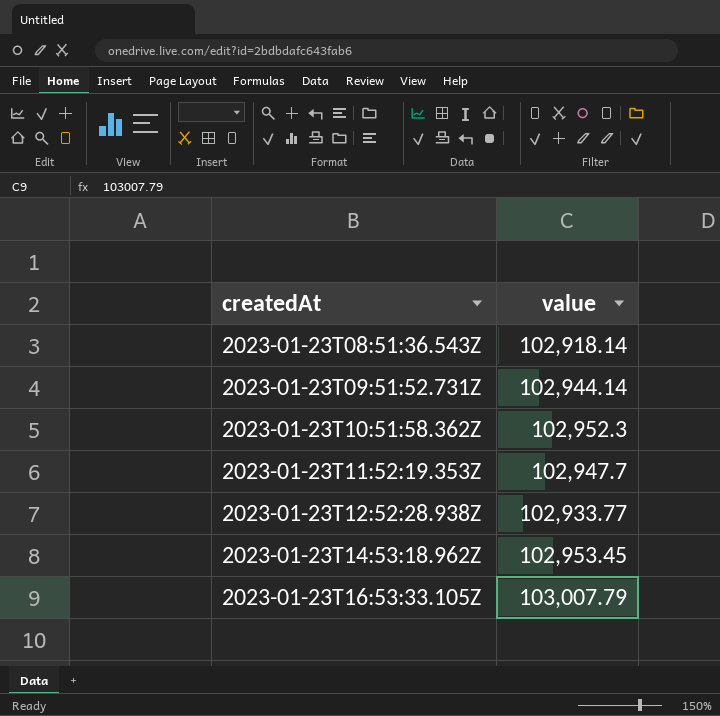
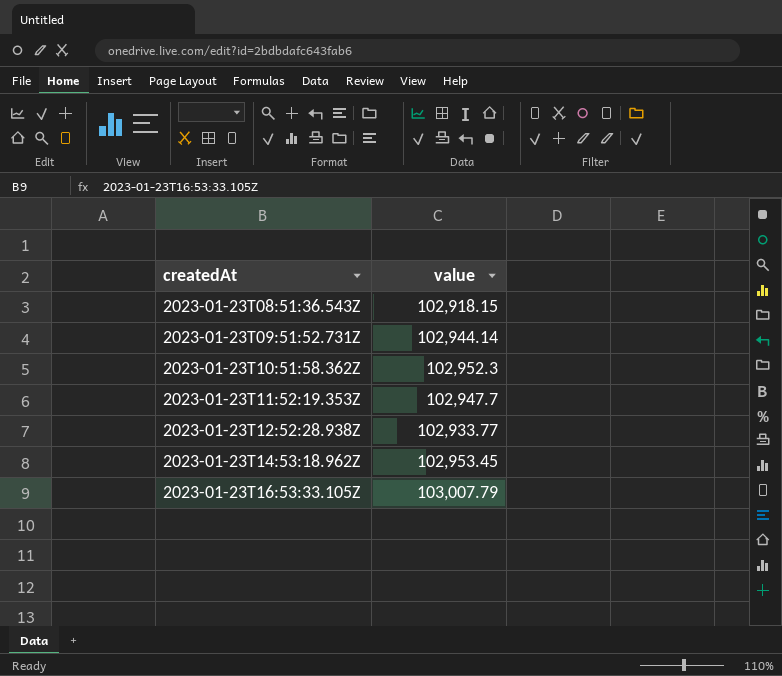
2023-01-23T08:51:36.543Z | value: 102,918.14 -> 102,918.15

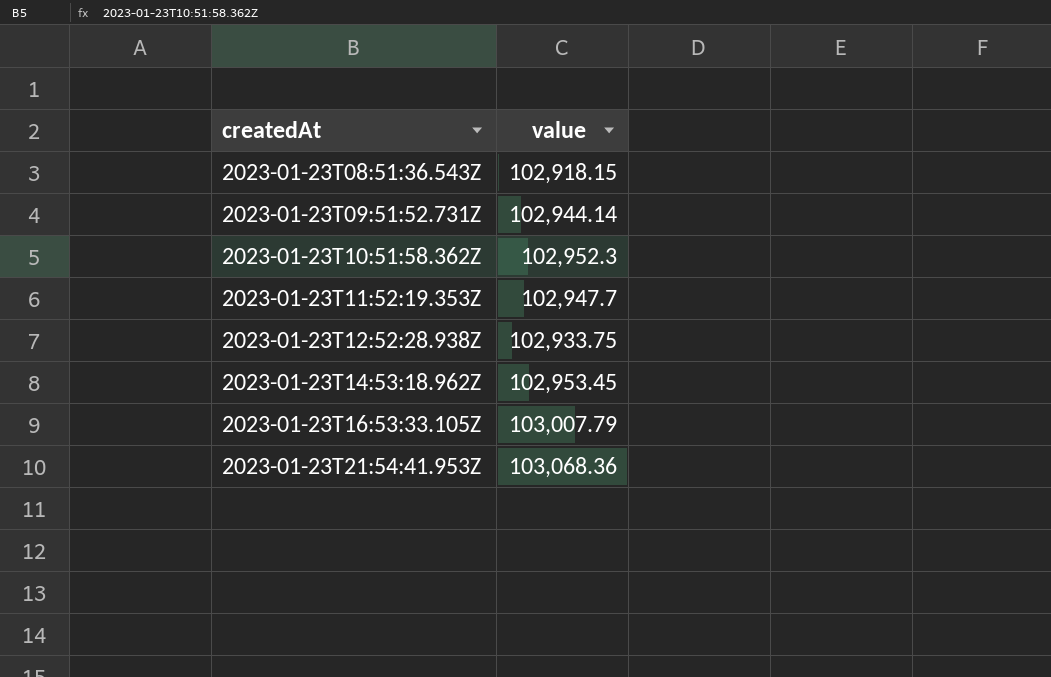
2023-01-23T12:52:28.938Z | value: 102,933.77 -> 102,933.75
row 2023-01-23T21:54:41.953Z: none -> 103,068.36

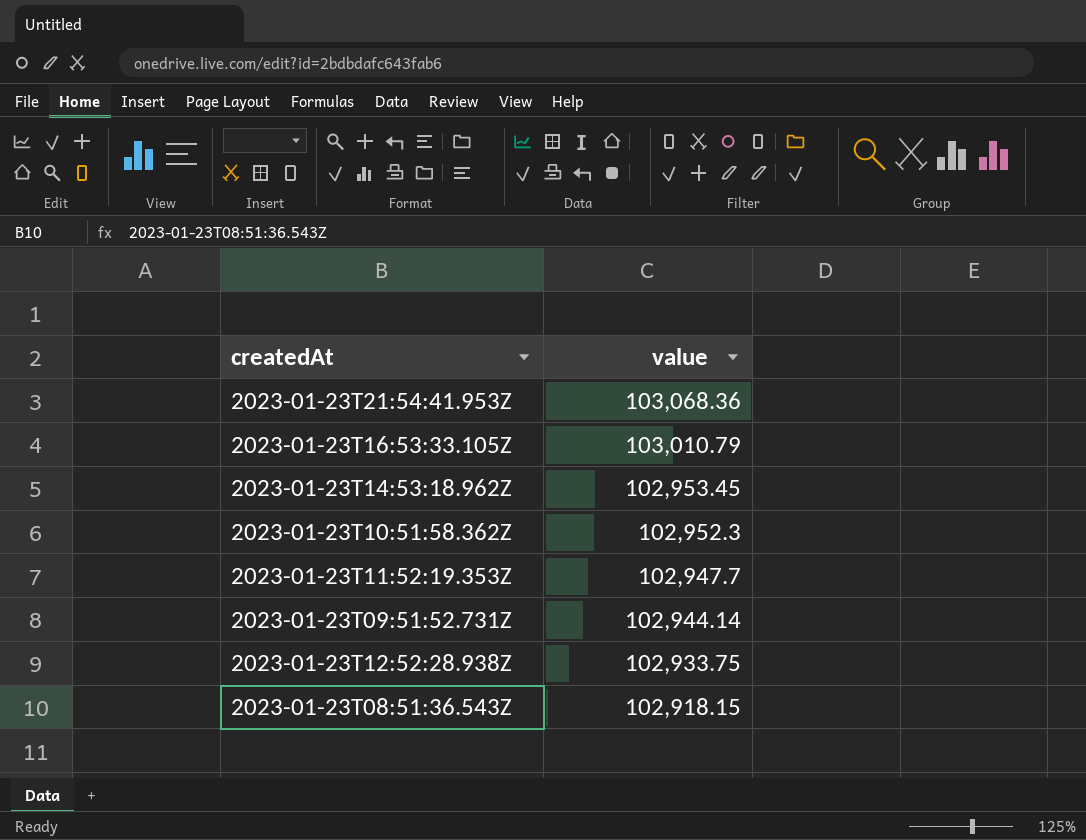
row order: createdAt ascending -> value descending
2023-01-23T16:53:33.105Z | value: 103,007.79 -> 103,010.79

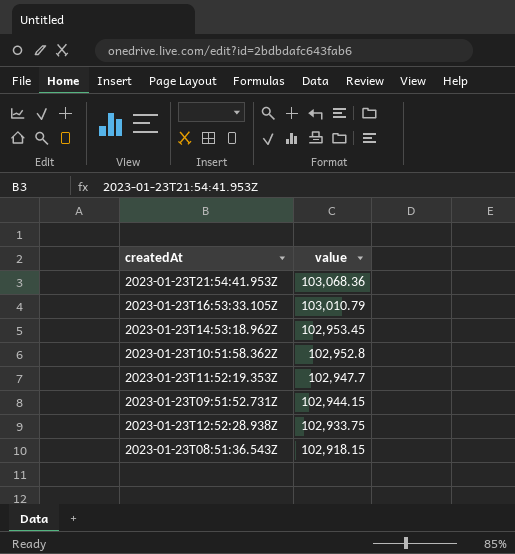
2023-01-23T10:51:58.362Z | value: 102,952.3 -> 102,952.8
2023-01-23T09:51:52.731Z | value: 102,944.14 -> 102,944.15

